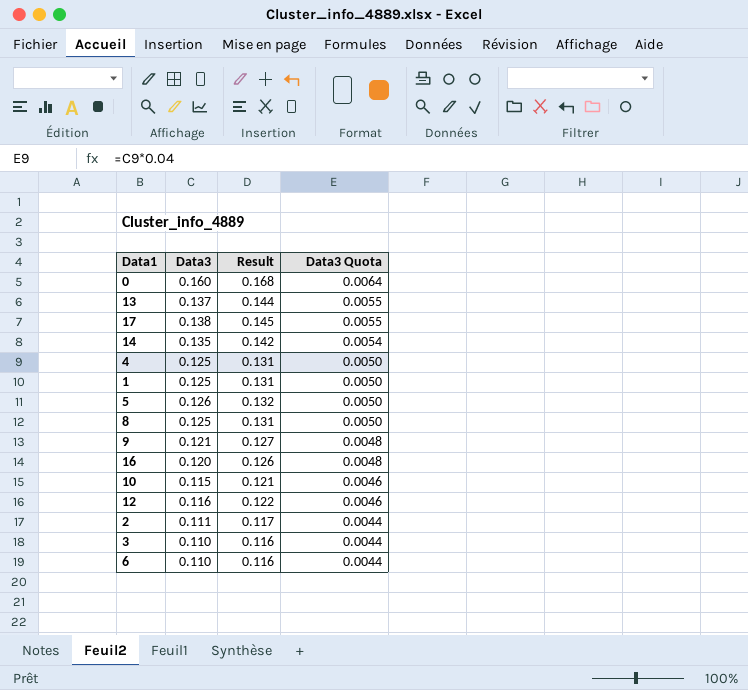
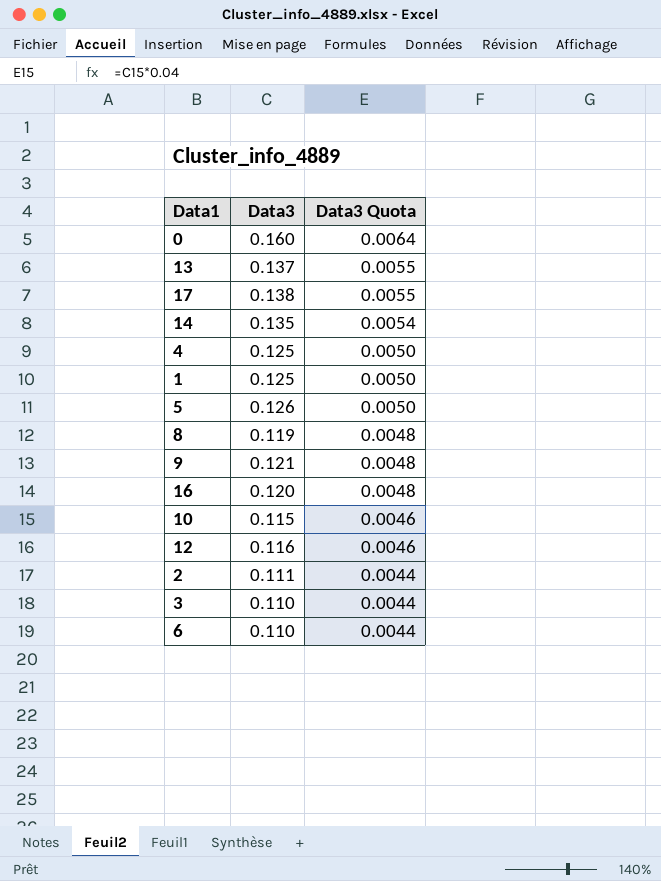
column Result | formula: [Data3] * 1.05 -> none
8 | Data3: 0.125 -> 0.119
8 | Data3 Quota: 0.0050 -> 0.0048

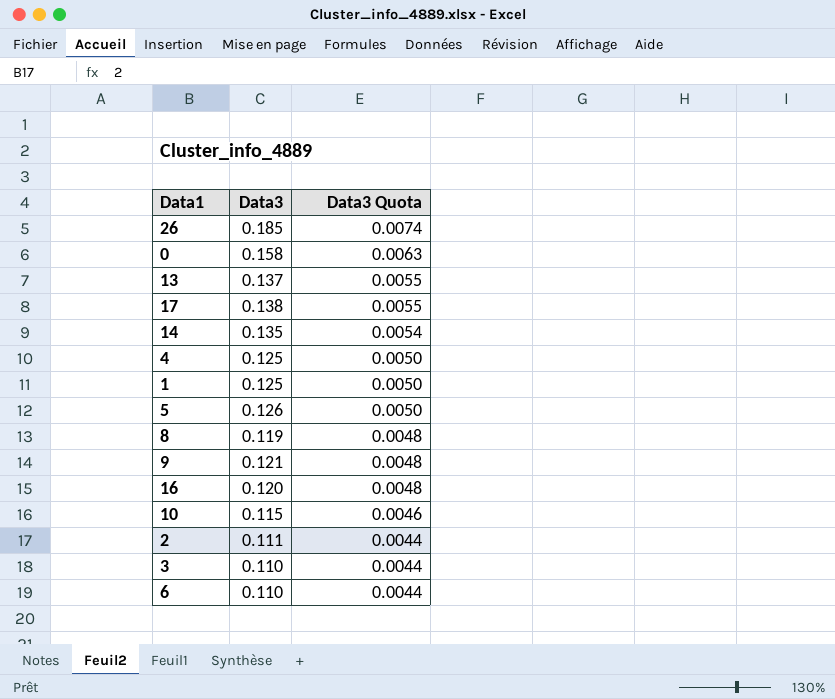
row 12: 0.116 | 0.0046 -> none
row 26: none -> 0.185 | 0.0074
0 | Data3: 0.160 -> 0.158
0 | Data3 Quota: 0.0064 -> 0.0063

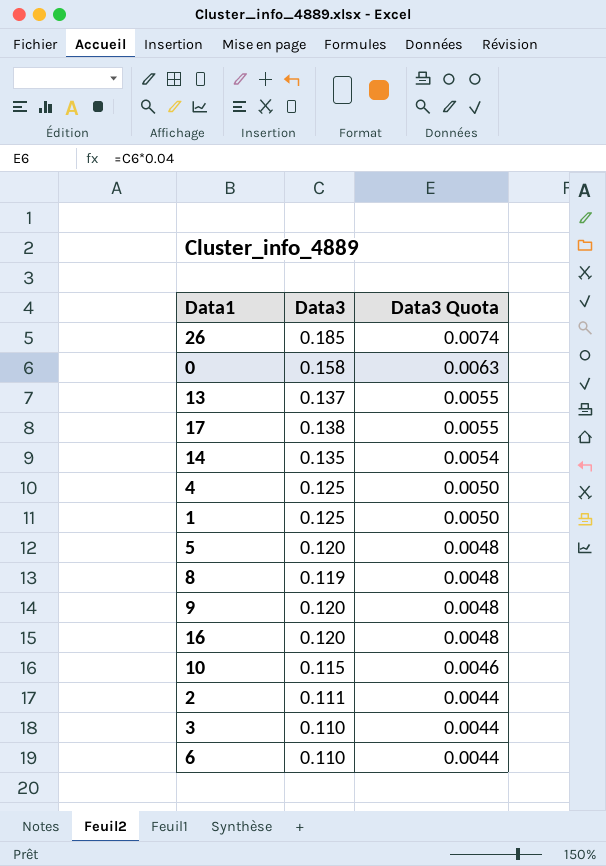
5 | Data3: 0.126 -> 0.120
5 | Data3 Quota: 0.0050 -> 0.0048
9 | Data3: 0.121 -> 0.120

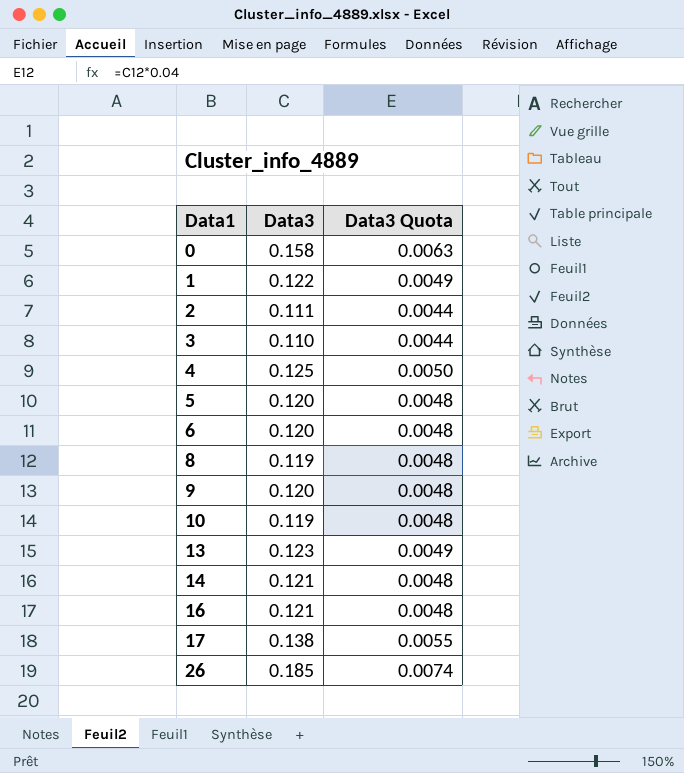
row order: Data3 Quota descending -> Data1 ascending
1 | Data3: 0.125 -> 0.122
1 | Data3 Quota: 0.0050 -> 0.0049
6 | Data3: 0.110 -> 0.120
6 | Data3 Quota: 0.0044 -> 0.0048
10 | Data3: 0.115 -> 0.119
10 | Data3 Quota: 0.0046 -> 0.0048
13 | Data3: 0.137 -> 0.123
13 | Data3 Quota: 0.0055 -> 0.0049
14 | Data3: 0.135 -> 0.121
14 | Data3 Quota: 0.0054 -> 0.0048
16 | Data3: 0.120 -> 0.121

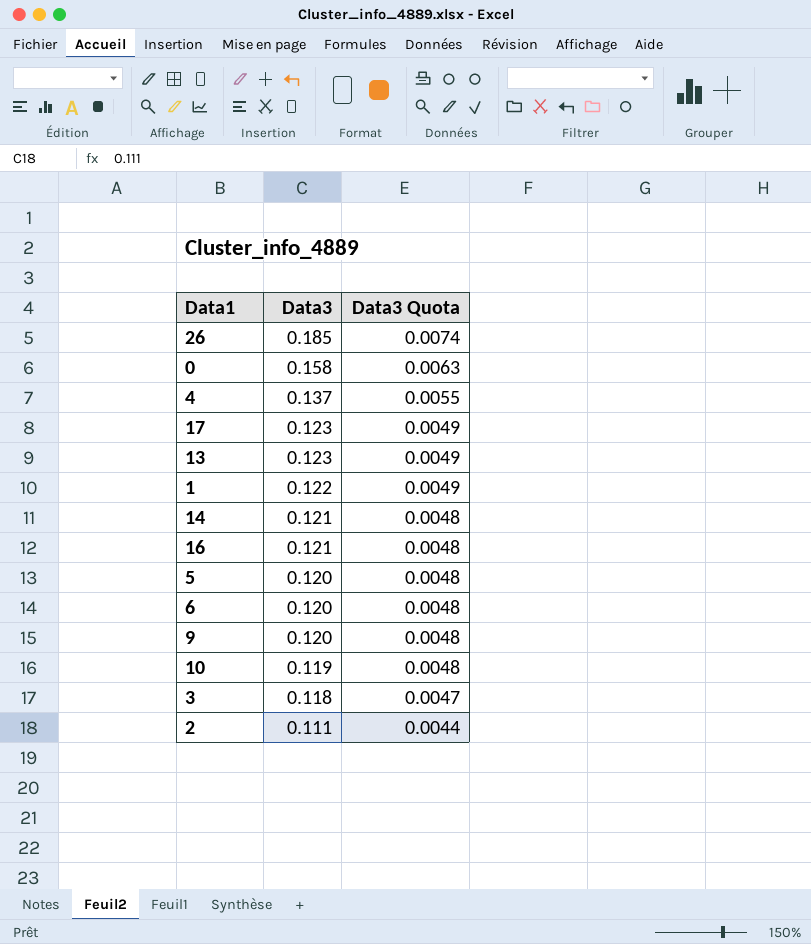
row order: Data1 ascending -> Data3 descending
row 8: 0.119 | 0.0048 -> none
4 | Data3: 0.125 -> 0.137
4 | Data3 Quota: 0.0050 -> 0.0055
17 | Data3: 0.138 -> 0.123
17 | Data3 Quota: 0.0055 -> 0.0049
3 | Data3: 0.110 -> 0.118
3 | Data3 Quota: 0.0044 -> 0.0047

